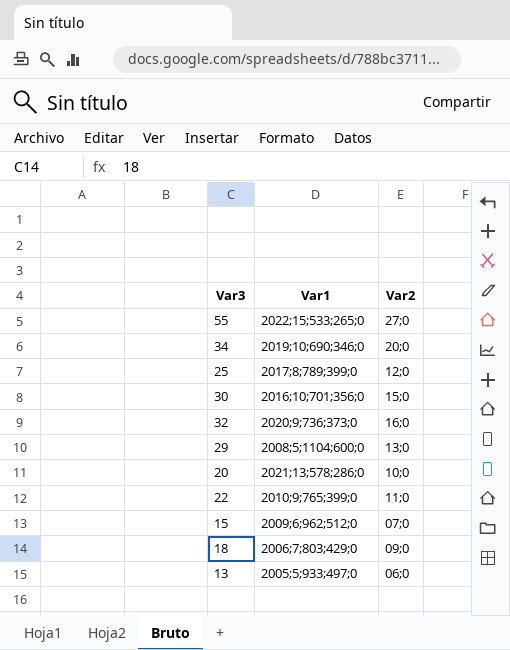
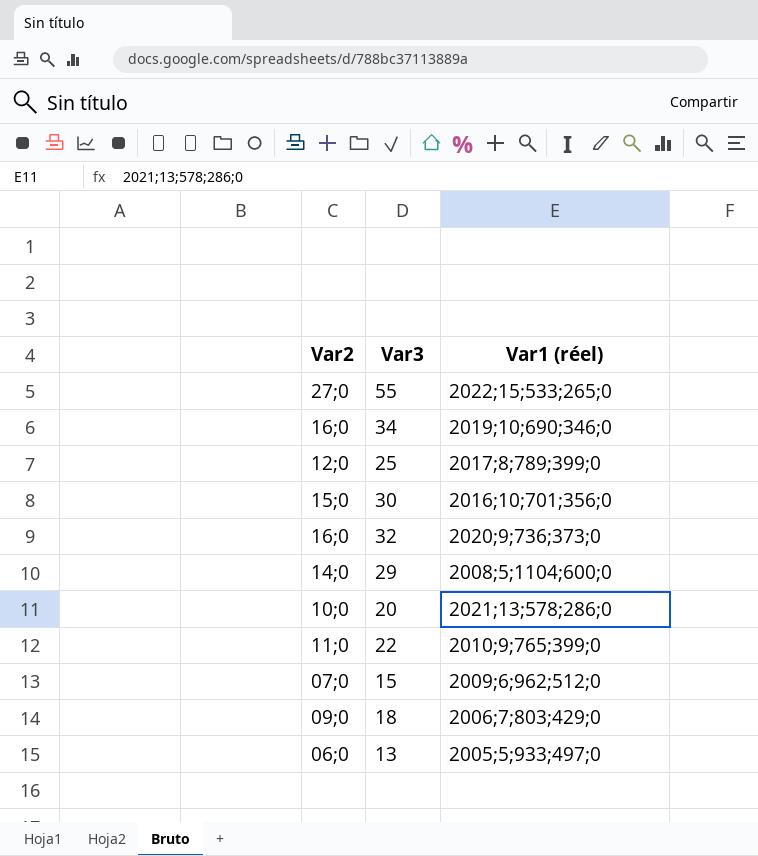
column Var2 | position: 3 -> 1
column name: Var1 -> Var1 (réel)
34 | Var2: 20;0 -> 16;0
29 | Var2: 13;0 -> 14;0

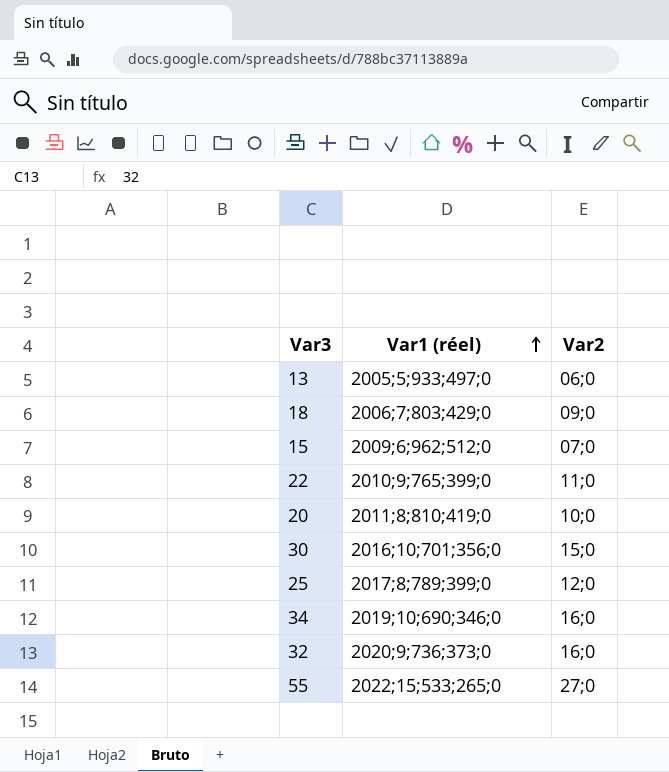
row order: none -> Var1 (réel) ascending
column Var2 | position: 1 -> 3
row 29: 14;0 | 2008;5;1104;600;0 -> none
20 | Var1 (réel): 2021;13;578;286;0 -> 2011;8;810;419;0

